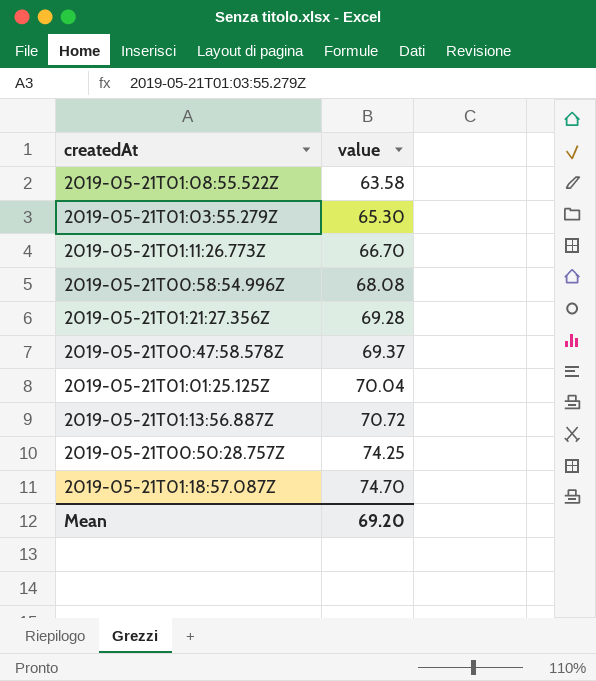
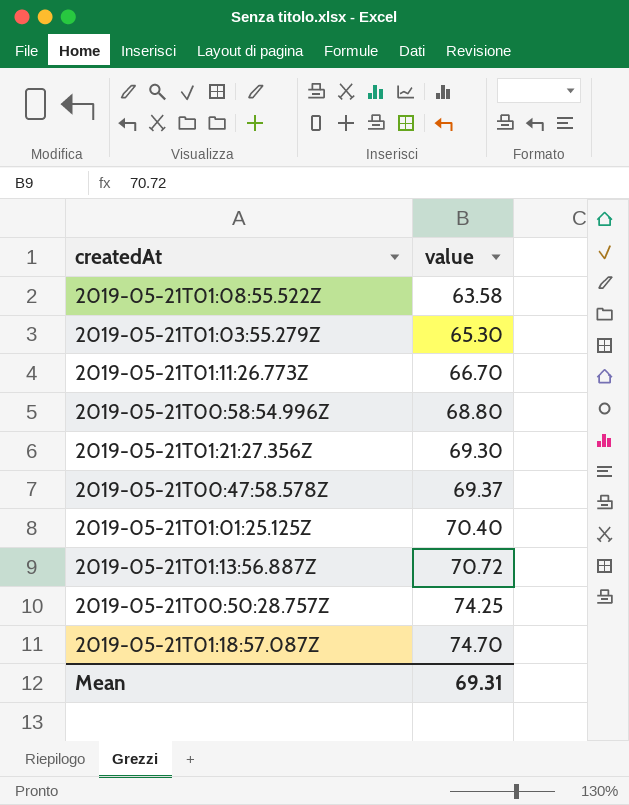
2019-05-21T00:58:54.996Z | value: 68.08 -> 68.80
2019-05-21T01:21:27.356Z | value: 69.28 -> 69.30
2019-05-21T01:01:25.125Z | value: 70.04 -> 70.40
Mean | value: 69.20 -> 69.31

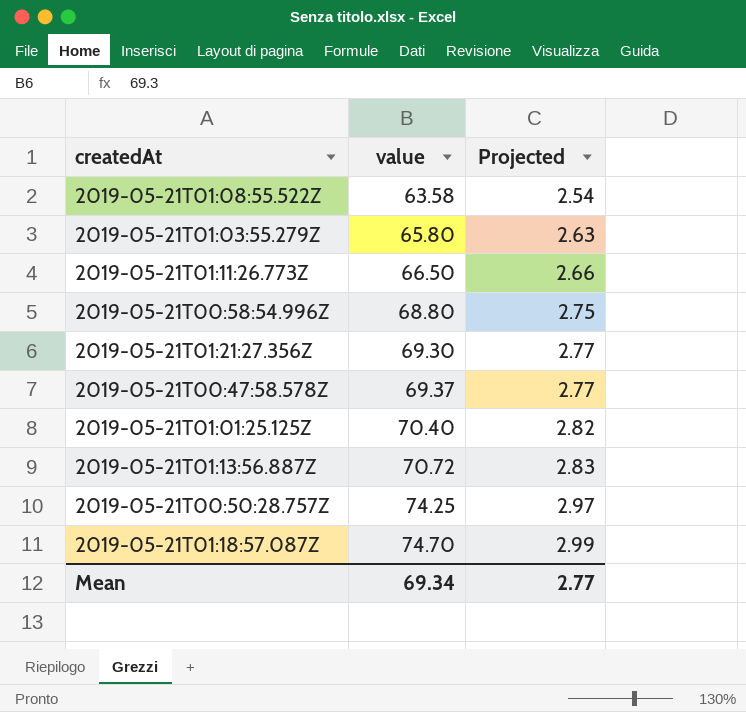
column Projected | formula: none -> [value] * 0.04
2019-05-21T01:03:55.279Z | value: 65.30 -> 65.80
2019-05-21T01:11:26.773Z | value: 66.70 -> 66.50
Mean | value: 69.31 -> 69.34

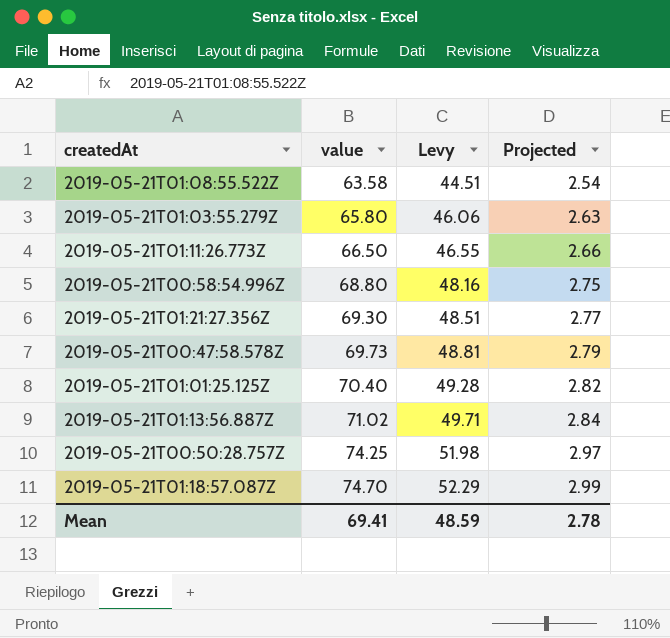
column Levy | formula: none -> [value] * 0.7
2019-05-21T00:47:58.578Z | value: 69.37 -> 69.73
2019-05-21T00:47:58.578Z | Projected: 2.77 -> 2.79
2019-05-21T01:13:56.887Z | value: 70.72 -> 71.02
2019-05-21T01:13:56.887Z | Projected: 2.83 -> 2.84
Mean | value: 69.34 -> 69.41
Mean | Projected: 2.77 -> 2.78

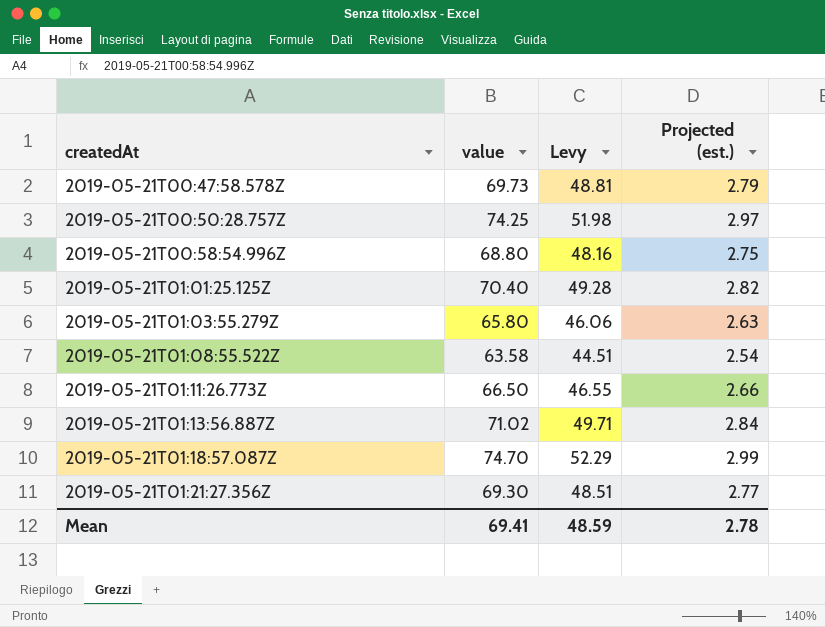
row order: value ascending -> createdAt ascending
column name: Projected -> Projected (est.)

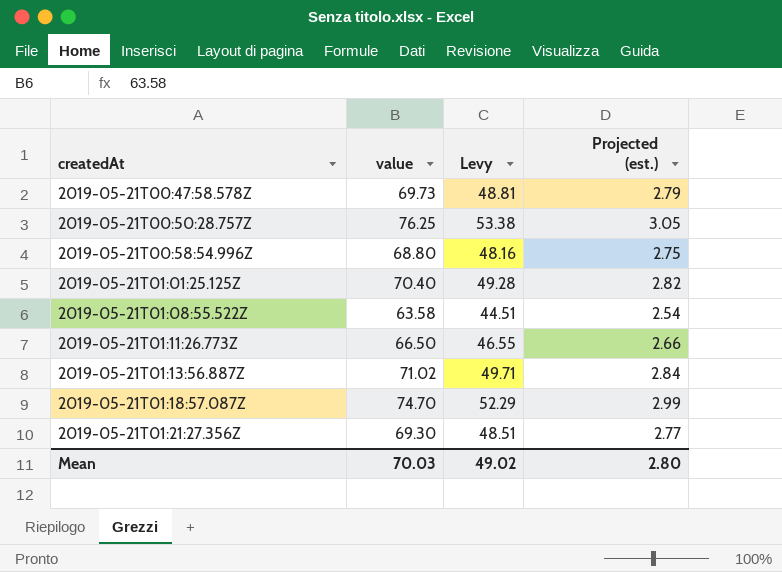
row 2019-05-21T01:03:55.279Z: 65.80 | 46.06 | 2.63 -> none
2019-05-21T00:50:28.757Z | value: 74.25 -> 76.25
2019-05-21T00:50:28.757Z | Levy: 51.98 -> 53.38
2019-05-21T00:50:28.757Z | Projected (est.): 2.97 -> 3.05
Mean | value: 69.41 -> 70.03
Mean | Levy: 48.59 -> 49.02
Mean | Projected (est.): 2.78 -> 2.80

